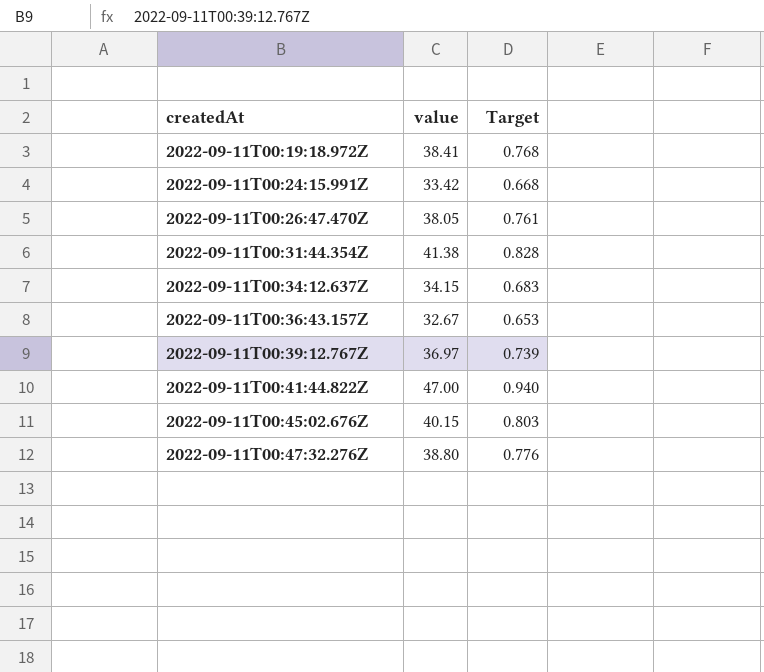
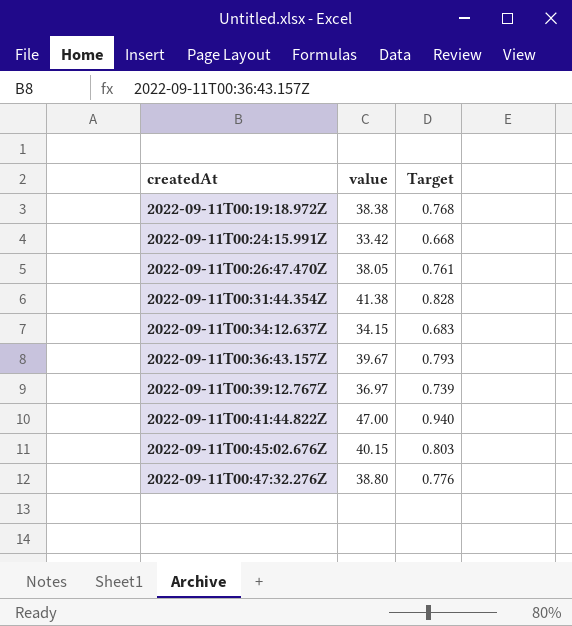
2022-09-11T00:19:18.972Z | value: 38.41 -> 38.38
2022-09-11T00:36:43.157Z | value: 32.67 -> 39.67
2022-09-11T00:36:43.157Z | Target: 0.653 -> 0.793

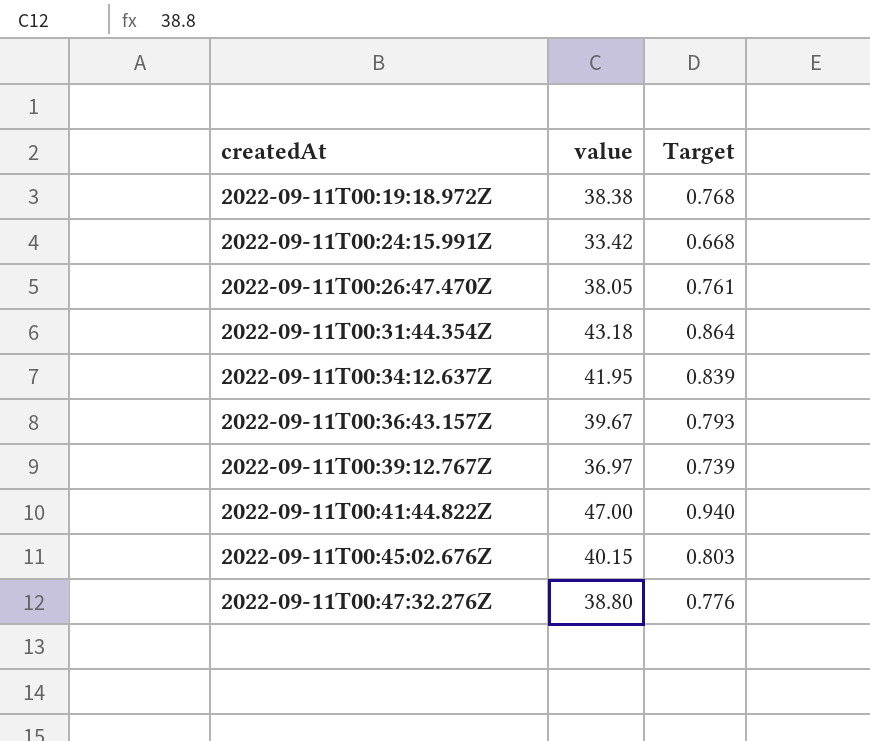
2022-09-11T00:31:44.354Z | value: 41.38 -> 43.18
2022-09-11T00:31:44.354Z | Target: 0.828 -> 0.864
2022-09-11T00:34:12.637Z | value: 34.15 -> 41.95
2022-09-11T00:34:12.637Z | Target: 0.683 -> 0.839

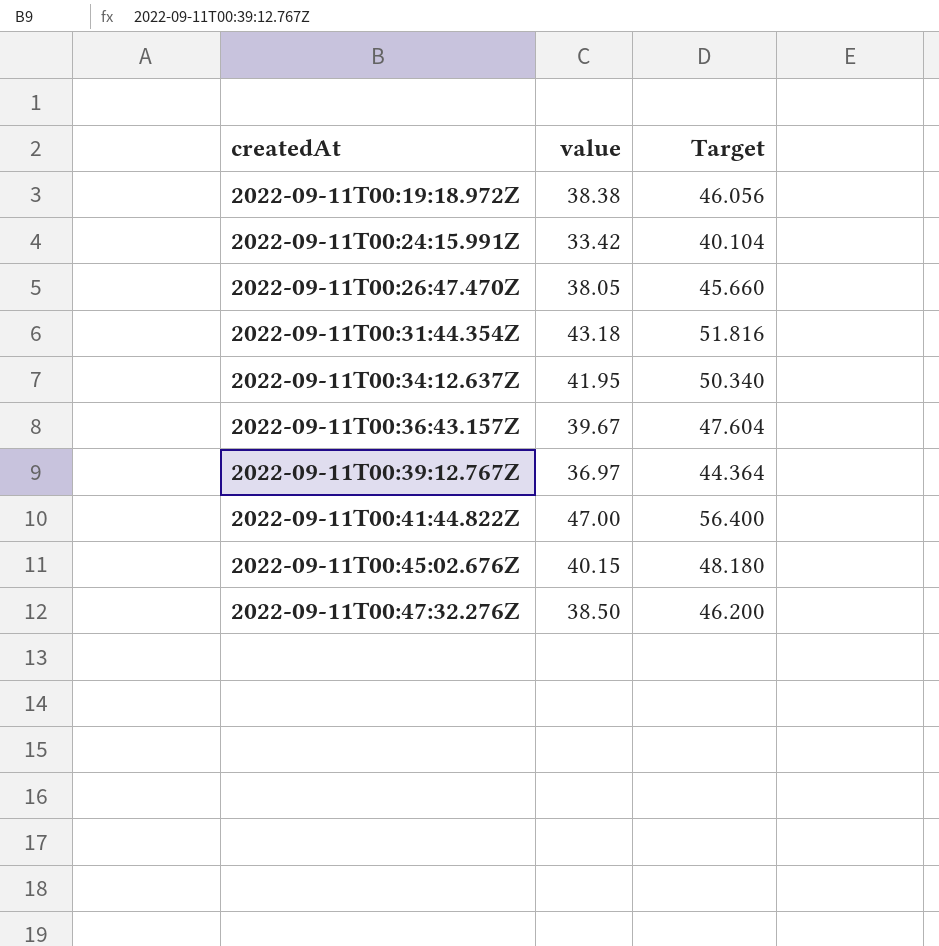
column Target | formula: [value] * 0.02 -> [value] * 1.2
2022-09-11T00:47:32.276Z | value: 38.80 -> 38.50

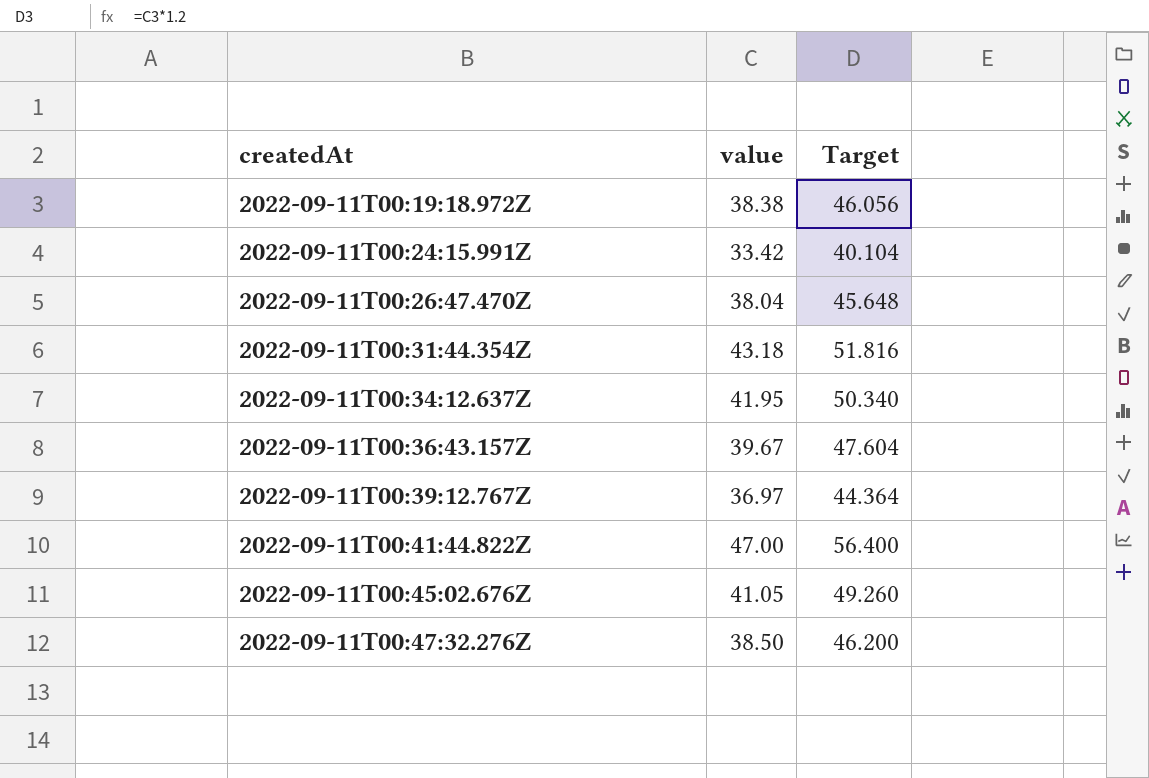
2022-09-11T00:26:47.470Z | value: 38.05 -> 38.04
2022-09-11T00:26:47.470Z | Target: 45.660 -> 45.648
2022-09-11T00:45:02.676Z | value: 40.15 -> 41.05
2022-09-11T00:45:02.676Z | Target: 48.180 -> 49.260

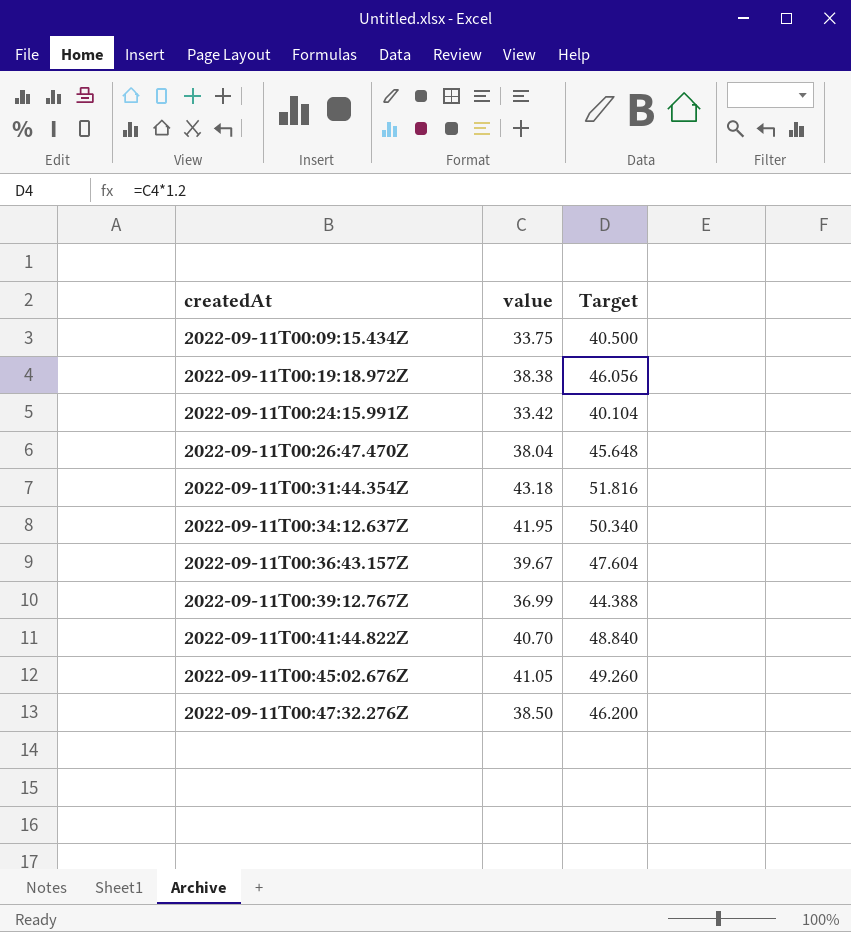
row 2022-09-11T00:09:15.434Z: none -> 33.75 | 40.500
2022-09-11T00:39:12.767Z | value: 36.97 -> 36.99
2022-09-11T00:39:12.767Z | Target: 44.364 -> 44.388
2022-09-11T00:41:44.822Z | value: 47.00 -> 40.70
2022-09-11T00:41:44.822Z | Target: 56.400 -> 48.840

